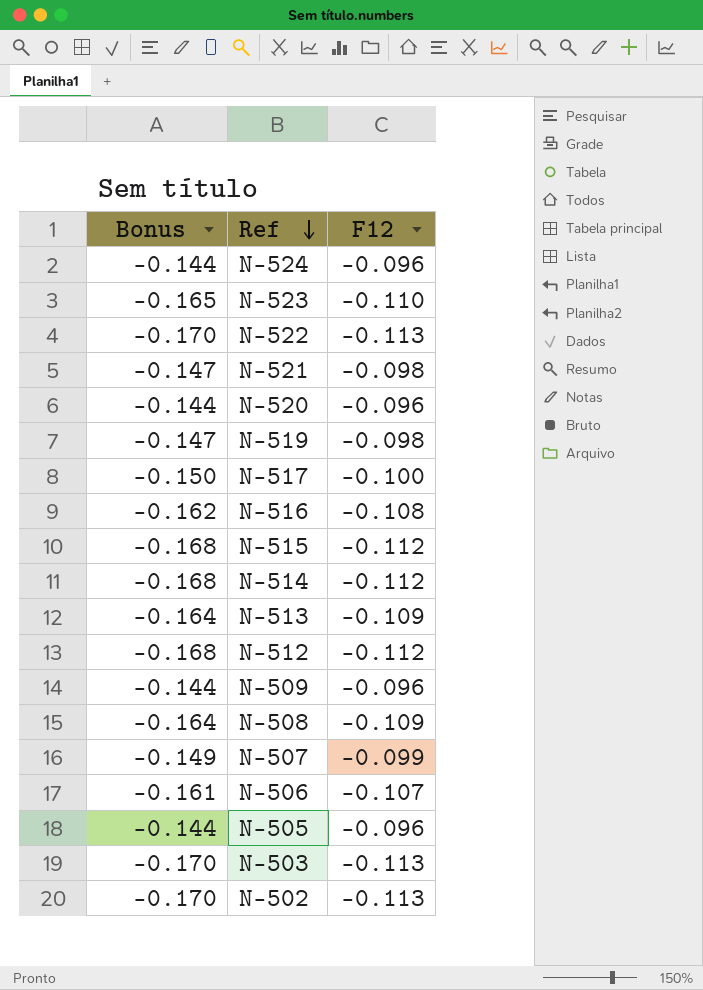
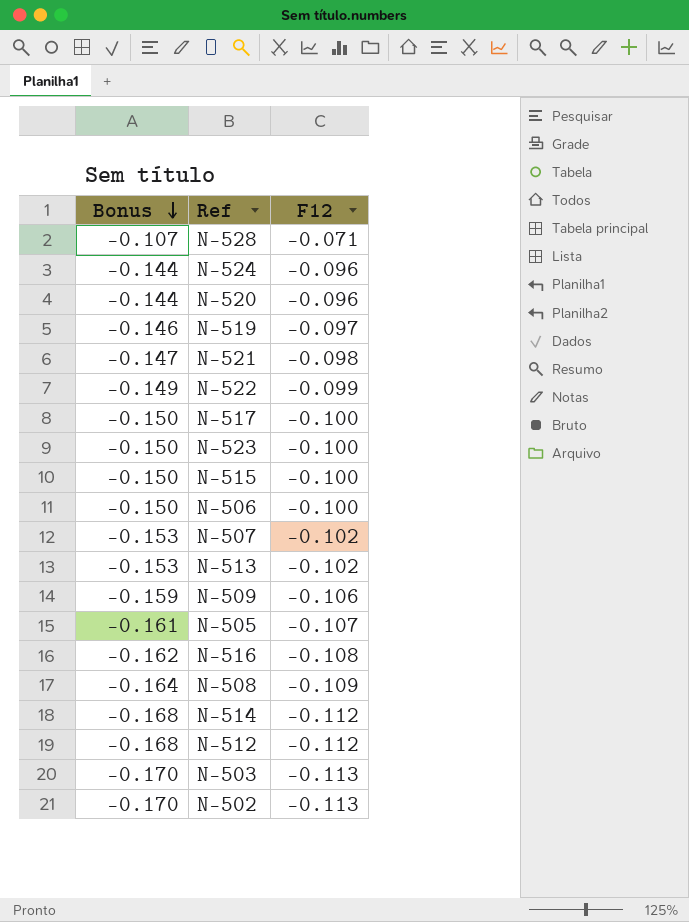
row order: Ref descending -> Bonus descending
row N-528: none -> -0.107 | -0.071
N-519 | Bonus: -0.147 -> -0.146
N-519 | F12: -0.098 -> -0.097
N-522 | Bonus: -0.170 -> -0.149
N-522 | F12: -0.113 -> -0.099
N-523 | Bonus: -0.165 -> -0.150
N-523 | F12: -0.110 -> -0.100
N-515 | Bonus: -0.168 -> -0.150
N-515 | F12: -0.112 -> -0.100
N-506 | Bonus: -0.161 -> -0.150
N-506 | F12: -0.107 -> -0.100
N-507 | Bonus: -0.149 -> -0.153
N-507 | F12: -0.099 -> -0.102
N-513 | Bonus: -0.164 -> -0.153
N-513 | F12: -0.109 -> -0.102
N-509 | Bonus: -0.144 -> -0.159
N-509 | F12: -0.096 -> -0.106
N-505 | Bonus: -0.144 -> -0.161
N-505 | F12: -0.096 -> -0.107

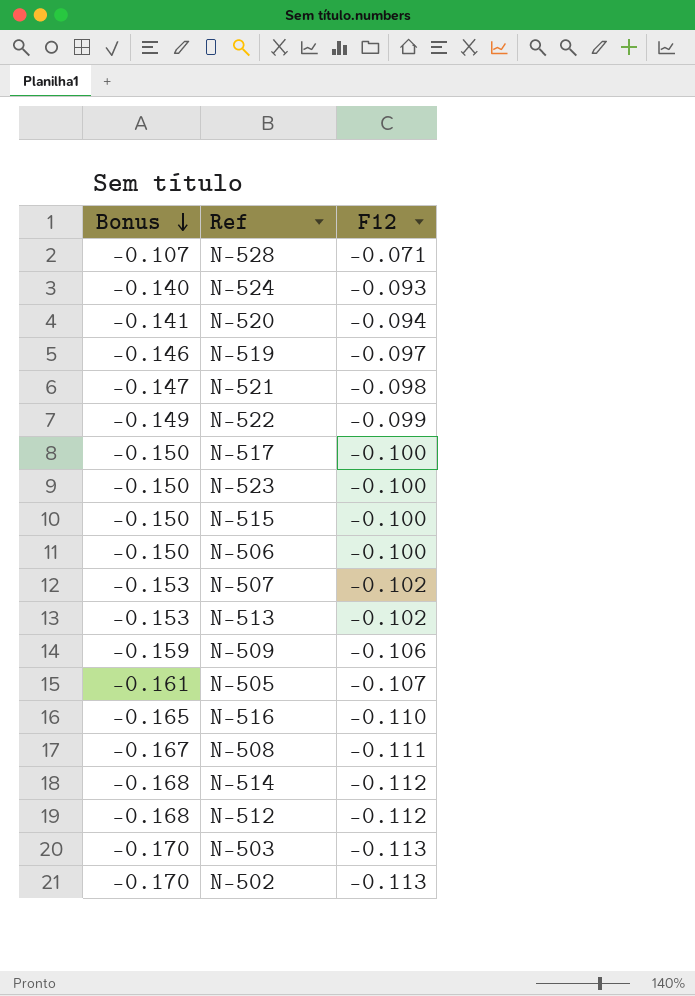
N-524 | Bonus: -0.144 -> -0.140
N-524 | F12: -0.096 -> -0.093
N-520 | Bonus: -0.144 -> -0.141
N-520 | F12: -0.096 -> -0.094
N-516 | Bonus: -0.162 -> -0.165
N-516 | F12: -0.108 -> -0.110
N-508 | Bonus: -0.164 -> -0.167
N-508 | F12: -0.109 -> -0.111

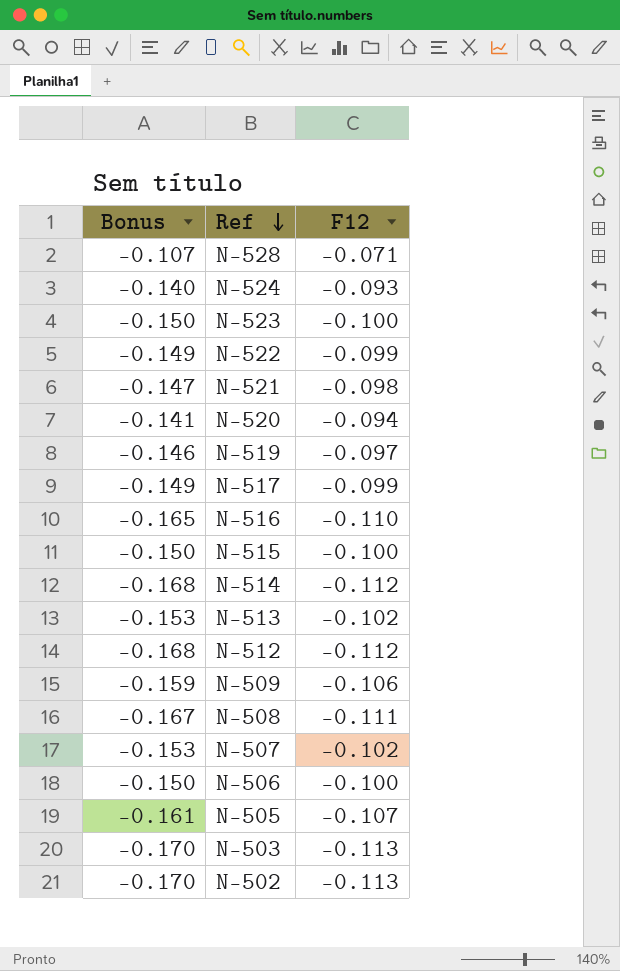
row order: Bonus descending -> Ref descending
N-517 | Bonus: -0.150 -> -0.149
N-517 | F12: -0.100 -> -0.099

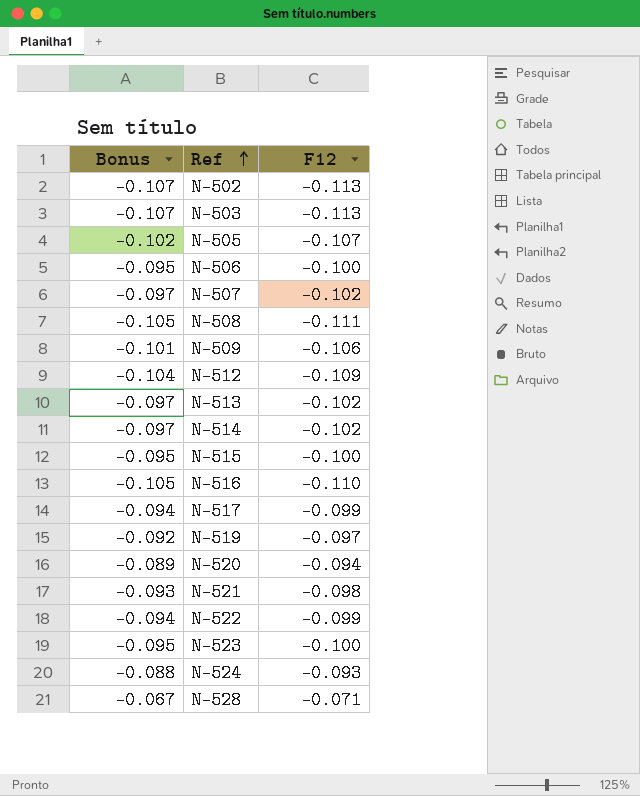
row order: Ref descending -> Ref ascending
column Bonus | formula: [F12] * 1.5 -> [F12] * 0.95
N-512 | F12: -0.112 -> -0.109
N-514 | F12: -0.112 -> -0.102

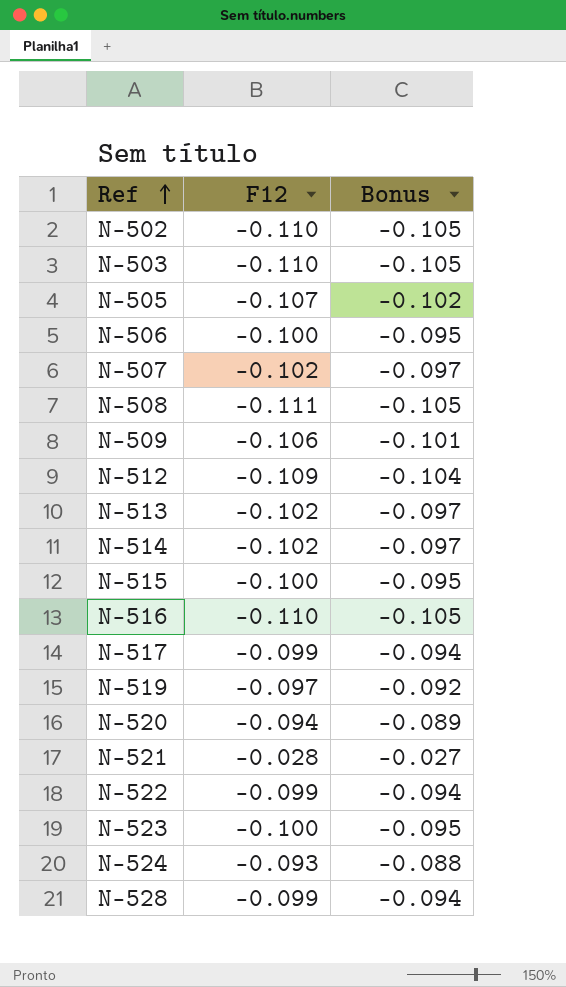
column Bonus | position: 1 -> 3
N-502 | F12: -0.113 -> -0.110
N-502 | Bonus: -0.107 -> -0.105
N-503 | F12: -0.113 -> -0.110
N-503 | Bonus: -0.107 -> -0.105
N-521 | F12: -0.098 -> -0.028
N-521 | Bonus: -0.093 -> -0.027
N-528 | F12: -0.071 -> -0.099
N-528 | Bonus: -0.067 -> -0.094

